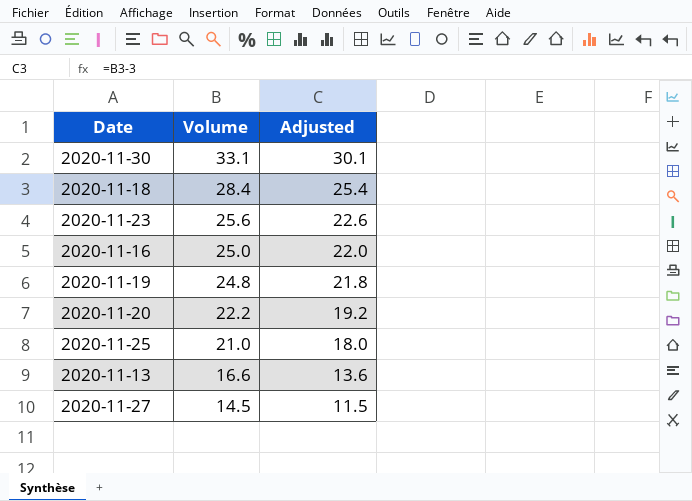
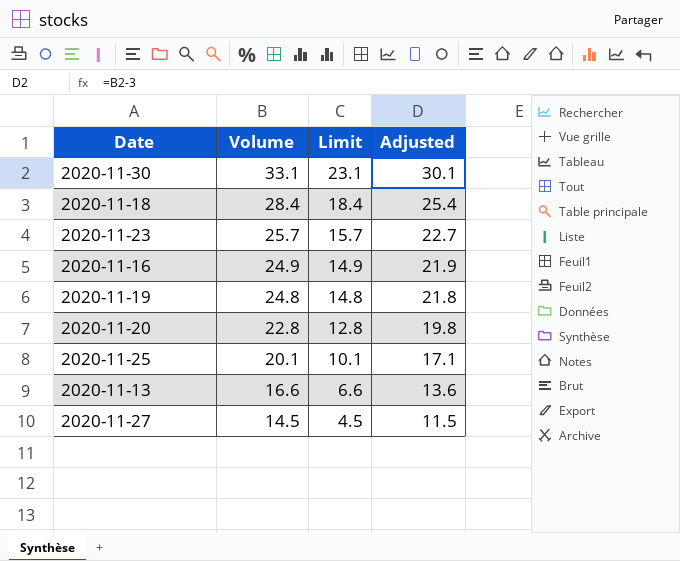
column Limit | formula: none -> [Volume] - 10
2020-11-23 | Volume: 25.6 -> 25.7
2020-11-23 | Adjusted: 22.6 -> 22.7
2020-11-16 | Volume: 25.0 -> 24.9
2020-11-16 | Adjusted: 22.0 -> 21.9
2020-11-20 | Volume: 22.2 -> 22.8
2020-11-20 | Adjusted: 19.2 -> 19.8
2020-11-25 | Volume: 21.0 -> 20.1
2020-11-25 | Adjusted: 18.0 -> 17.1

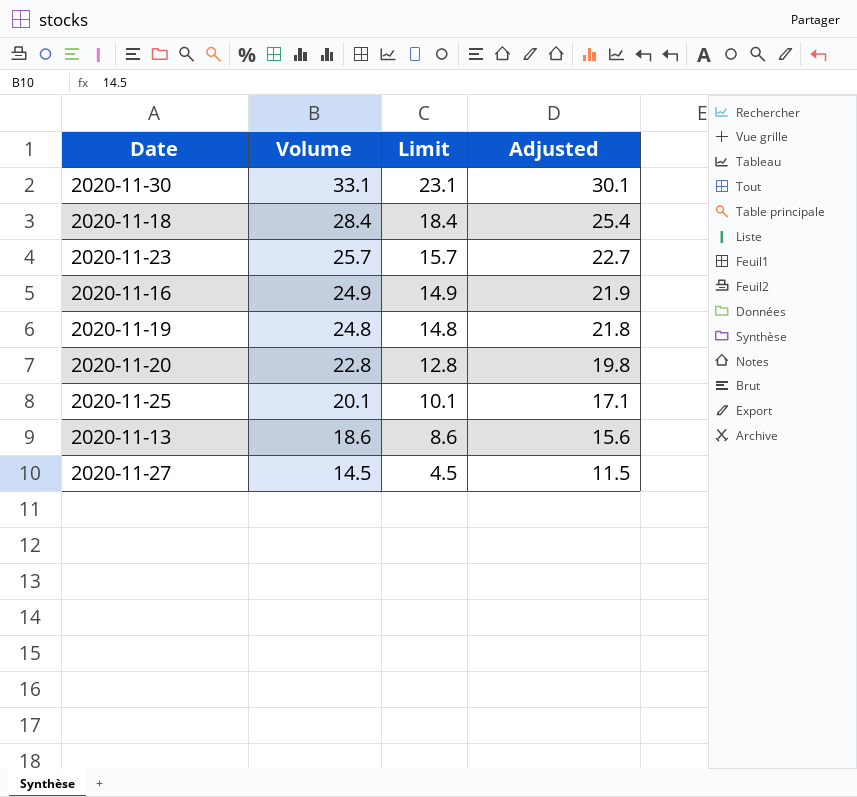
2020-11-13 | Volume: 16.6 -> 18.6
2020-11-13 | Limit: 6.6 -> 8.6
2020-11-13 | Adjusted: 13.6 -> 15.6

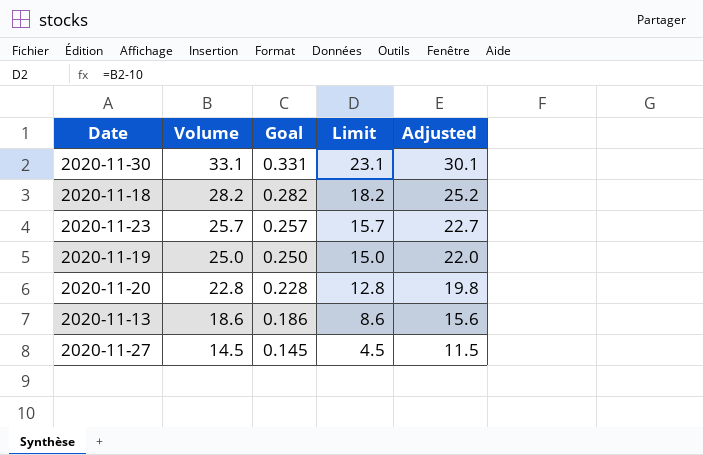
column Goal | formula: none -> [Volume] * 0.01
row 2020-11-16: 24.9 | 14.9 | 21.9 -> none
row 2020-11-25: 20.1 | 10.1 | 17.1 -> none
2020-11-18 | Volume: 28.4 -> 28.2
2020-11-18 | Limit: 18.4 -> 18.2
2020-11-18 | Adjusted: 25.4 -> 25.2
2020-11-19 | Volume: 24.8 -> 25.0
2020-11-19 | Limit: 14.8 -> 15.0
2020-11-19 | Adjusted: 21.8 -> 22.0

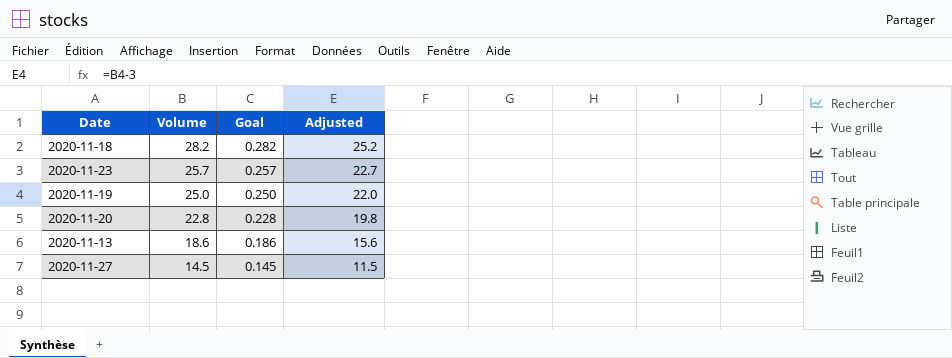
column Limit | formula: [Volume] - 10 -> none
row 2020-11-30: 33.1 | 0.331 | 23.1 | 30.1 -> none

